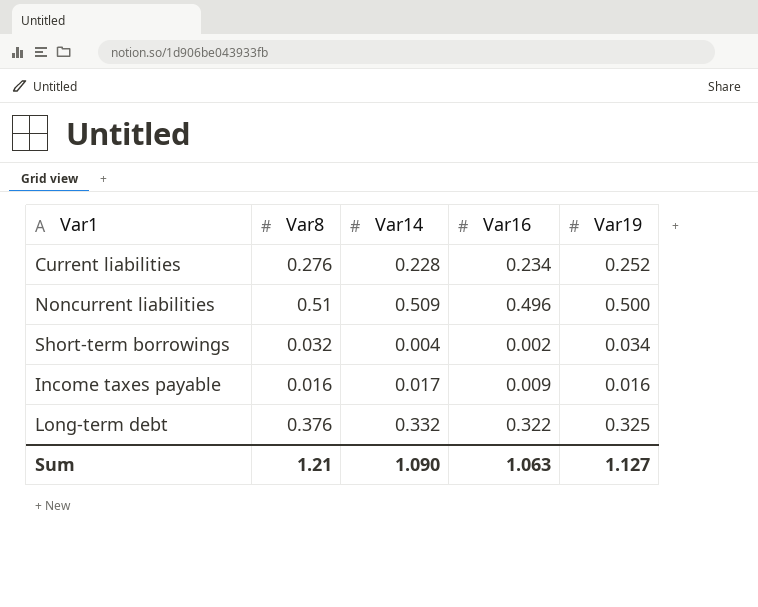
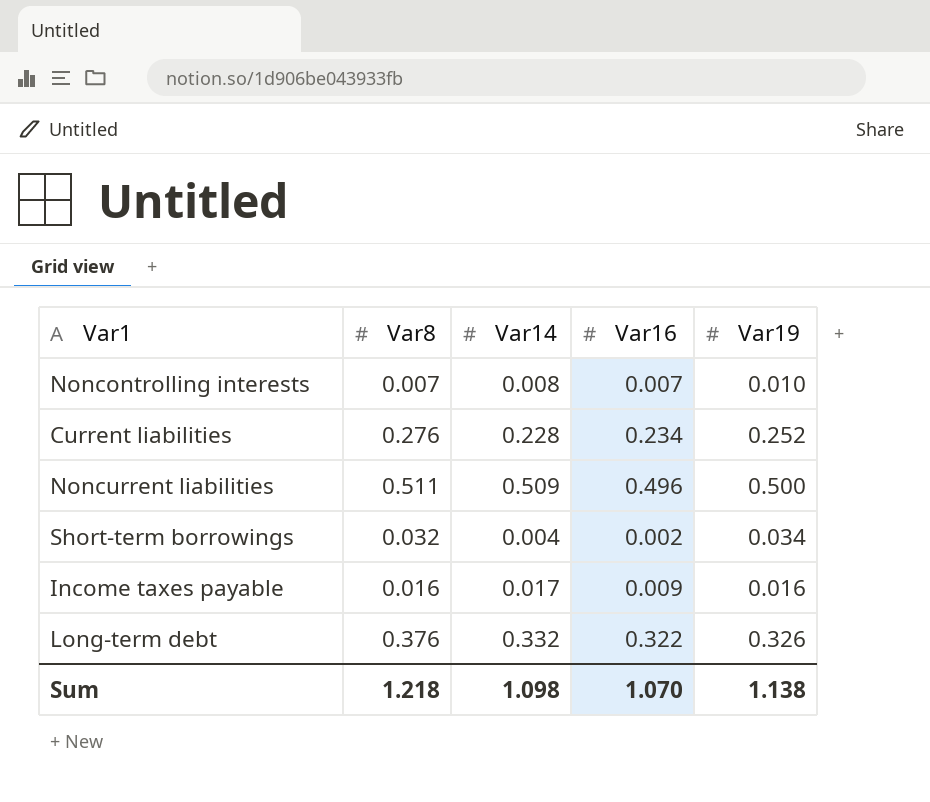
row Noncontrolling interests: none -> 0.007 | 0.008 | 0.007 | 0.010
Noncurrent liabilities | Var8: 0.51 -> 0.511
Long-term debt | Var19: 0.325 -> 0.326
Sum | Var8: 1.21 -> 1.218
Sum | Var14: 1.090 -> 1.098
Sum | Var16: 1.063 -> 1.070
Sum | Var19: 1.127 -> 1.138

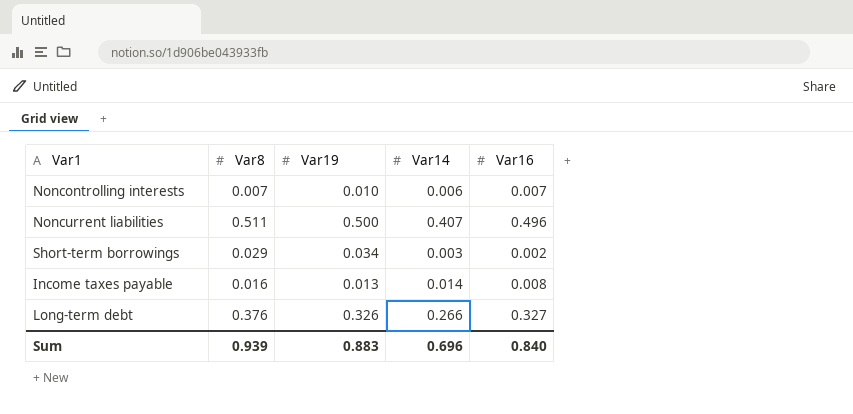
column Var19 | position: 5 -> 3
row Current liabilities: 0.276 | 0.228 | 0.234 | 0.252 -> none
Noncontrolling interests | Var14: 0.008 -> 0.006
Noncurrent liabilities | Var14: 0.509 -> 0.407
Short-term borrowings | Var8: 0.032 -> 0.029
Short-term borrowings | Var14: 0.004 -> 0.003
Income taxes payable | Var19: 0.016 -> 0.013
Income taxes payable | Var14: 0.017 -> 0.014
Income taxes payable | Var16: 0.009 -> 0.008
Long-term debt | Var14: 0.332 -> 0.266
Long-term debt | Var16: 0.322 -> 0.327
Sum | Var8: 1.218 -> 0.939
Sum | Var19: 1.138 -> 0.883
Sum | Var14: 1.098 -> 0.696
Sum | Var16: 1.070 -> 0.840

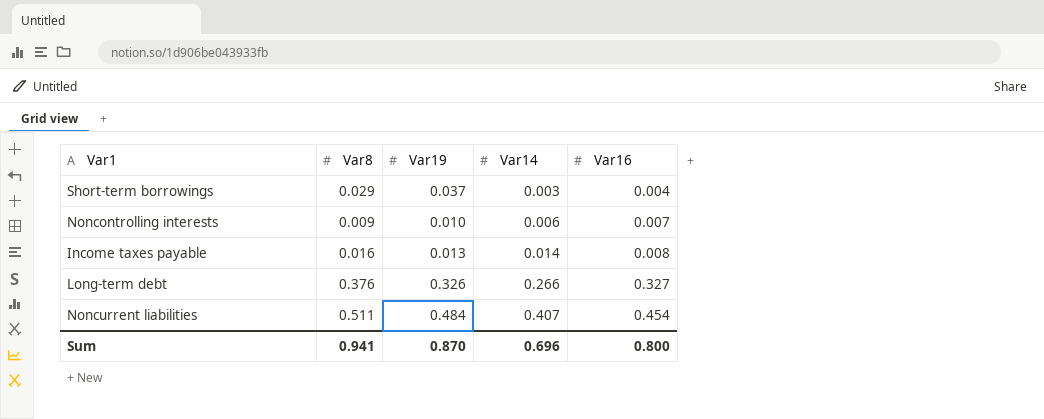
row order: none -> Var14 ascending
Short-term borrowings | Var19: 0.034 -> 0.037
Short-term borrowings | Var16: 0.002 -> 0.004
Noncontrolling interests | Var8: 0.007 -> 0.009
Noncurrent liabilities | Var19: 0.500 -> 0.484
Noncurrent liabilities | Var16: 0.496 -> 0.454
Sum | Var8: 0.939 -> 0.941
Sum | Var19: 0.883 -> 0.870
Sum | Var16: 0.840 -> 0.800

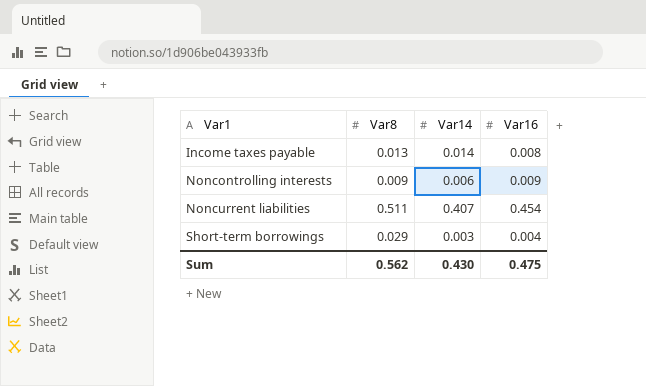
row order: Var14 ascending -> Var1 ascending
column Var19 | position: 3 -> none
row Long-term debt: 0.376 | 0.326 | 0.266 | 0.327 -> none
Income taxes payable | Var8: 0.016 -> 0.013
Noncontrolling interests | Var16: 0.007 -> 0.009
Sum | Var8: 0.941 -> 0.562
Sum | Var14: 0.696 -> 0.430
Sum | Var16: 0.800 -> 0.475

